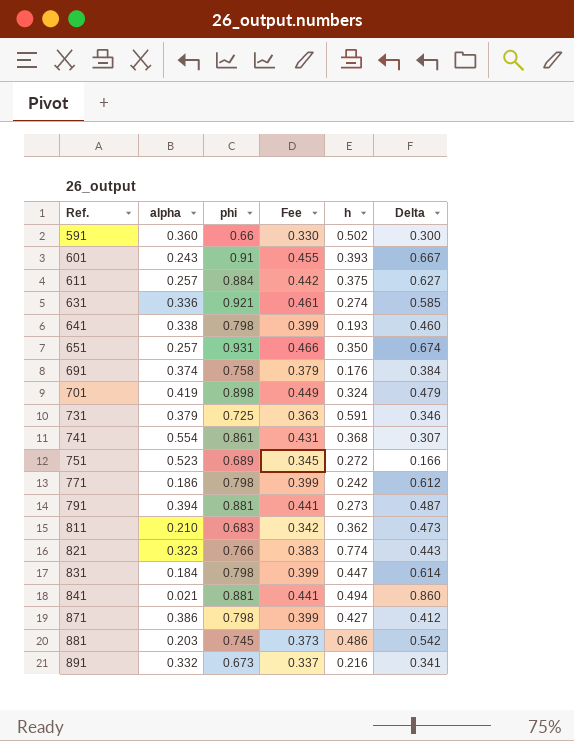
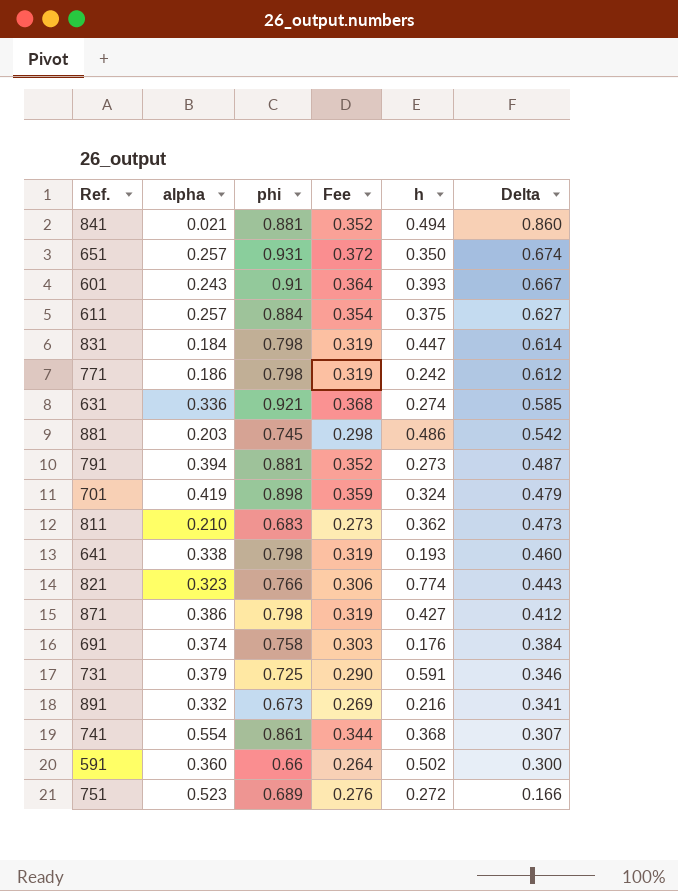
row order: Ref. ascending -> Delta descending
column Fee | formula: [phi] * 0.5 -> [phi] * 0.4

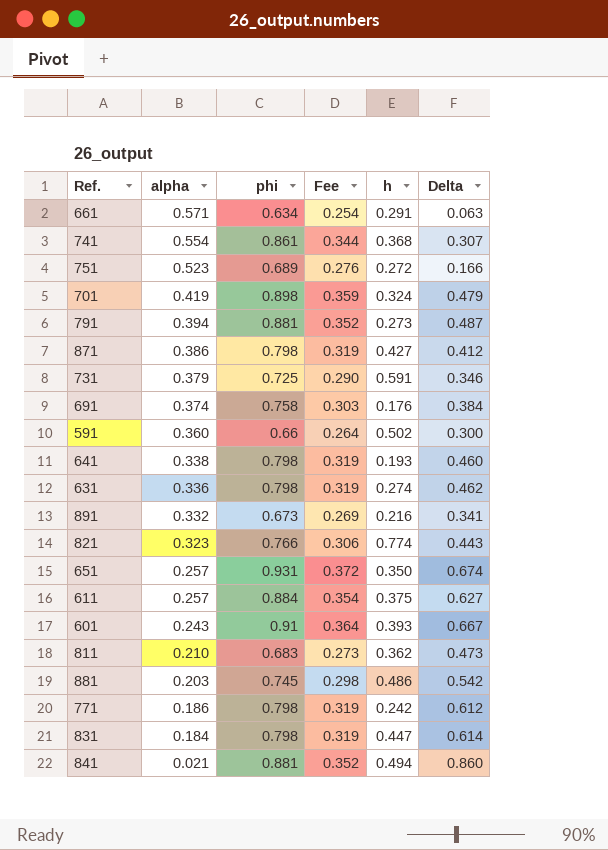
row order: Delta descending -> alpha descending
row 661: none -> 0.571 | 0.634 | 0.254 | 0.291 | 0.063
631 | phi: 0.921 -> 0.798
631 | Fee: 0.368 -> 0.319
631 | Delta: 0.585 -> 0.462

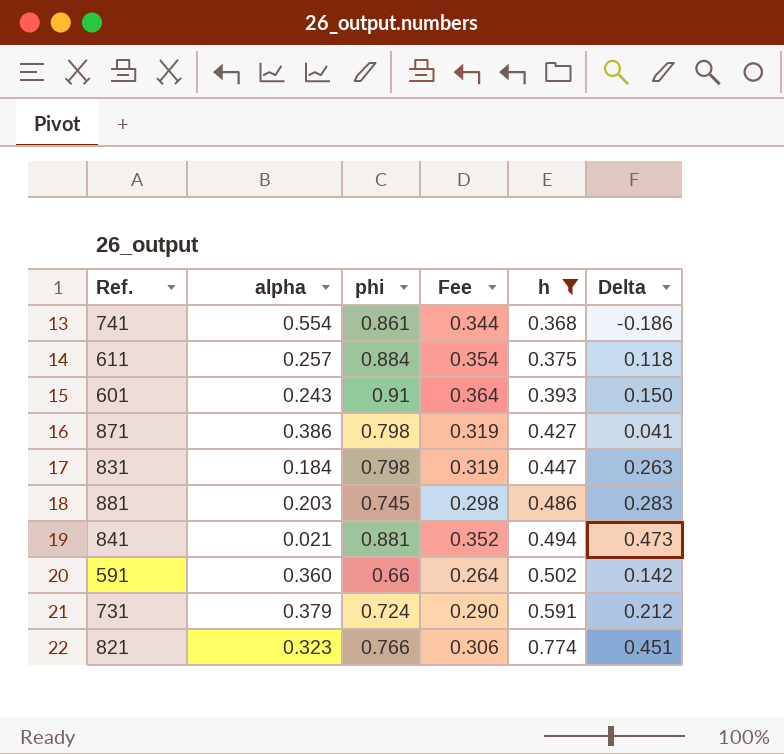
filter: none -> h >= 0.368
row order: alpha descending -> h ascending
column Delta | formula: [phi] - [alpha] -> [h] - [alpha]
731 | phi: 0.725 -> 0.724

